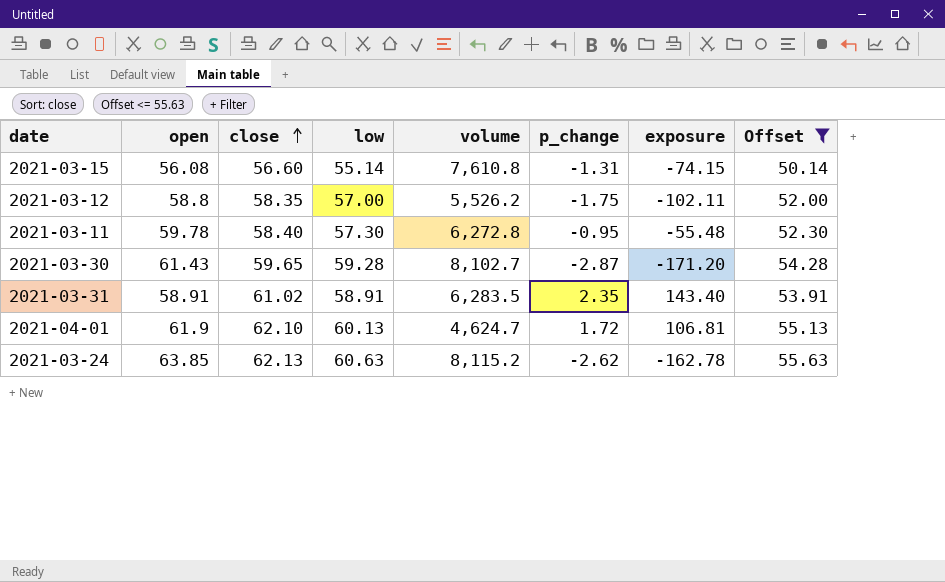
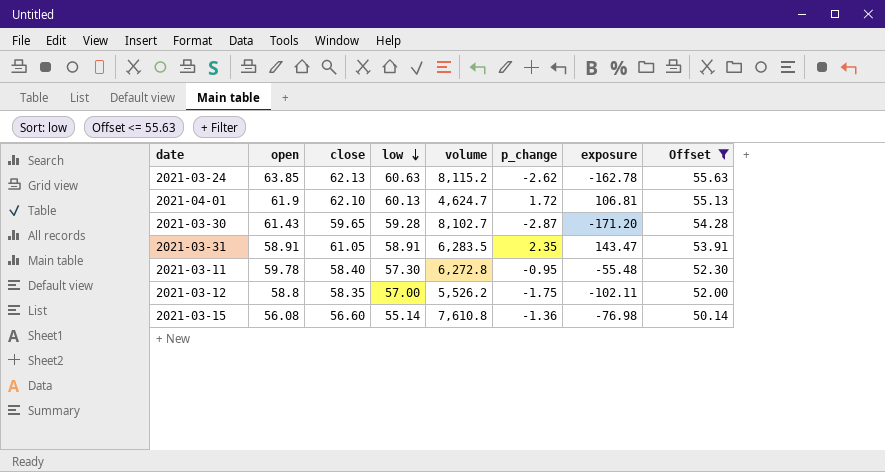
row order: close ascending -> low descending
2021-03-31 | close: 61.02 -> 61.05
2021-03-31 | exposure: 143.40 -> 143.47
2021-03-15 | p_change: -1.31 -> -1.36
2021-03-15 | exposure: -74.15 -> -76.98

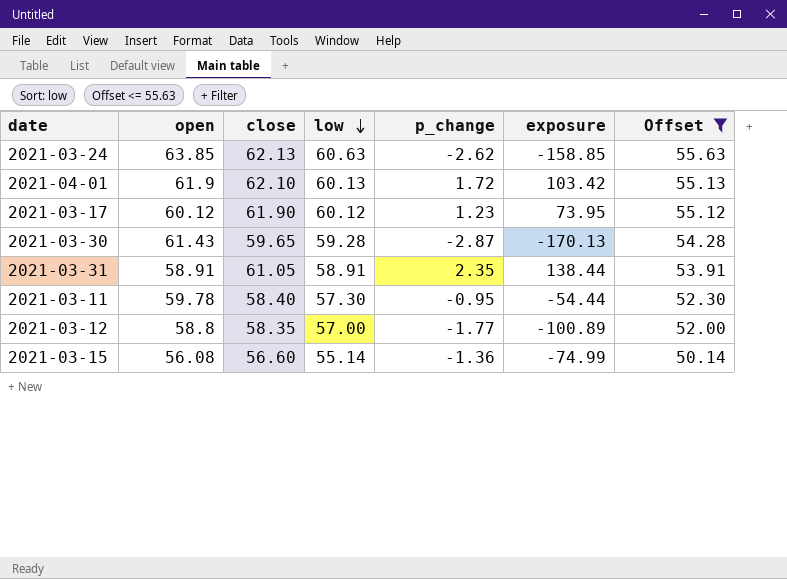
column volume | position: 5 -> none
column exposure | formula: [close] * [p_change] -> [low] * [p_change]
row 2021-03-17: none -> 60.12 | 61.90 | 60.12 | 1.23 | 73.95 | 55.12
2021-03-12 | p_change: -1.75 -> -1.77

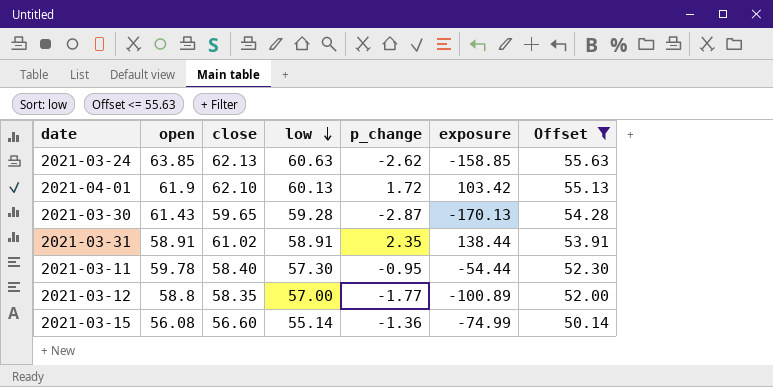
row 2021-03-17: 60.12 | 61.90 | 60.12 | 1.23 | 73.95 | 55.12 -> none
2021-03-31 | close: 61.05 -> 61.02

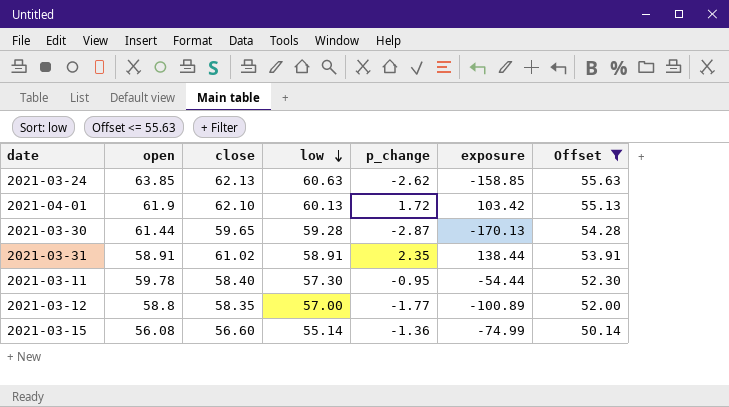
2021-03-30 | open: 61.43 -> 61.44

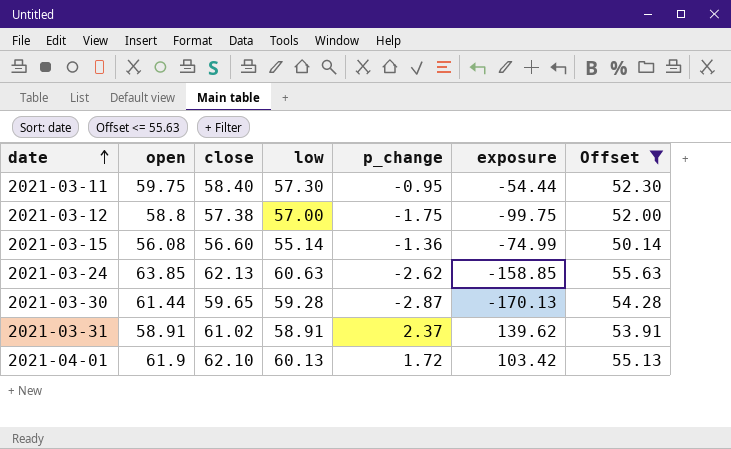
row order: low descending -> date ascending
2021-03-11 | open: 59.78 -> 59.75
2021-03-12 | close: 58.35 -> 57.38
2021-03-12 | p_change: -1.77 -> -1.75
2021-03-12 | exposure: -100.89 -> -99.75
2021-03-31 | p_change: 2.35 -> 2.37
2021-03-31 | exposure: 138.44 -> 139.62

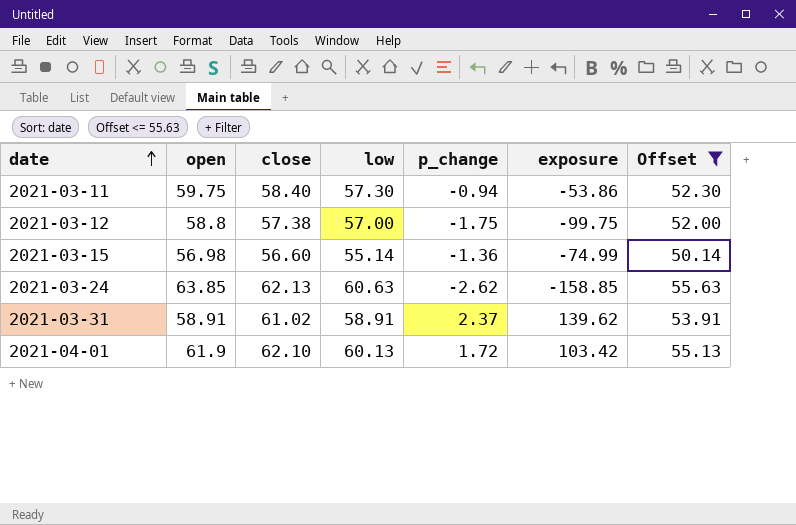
row 2021-03-30: 61.44 | 59.65 | 59.28 | -2.87 | -170.13 | 54.28 -> none
2021-03-11 | p_change: -0.95 -> -0.94
2021-03-11 | exposure: -54.44 -> -53.86
2021-03-15 | open: 56.08 -> 56.98

